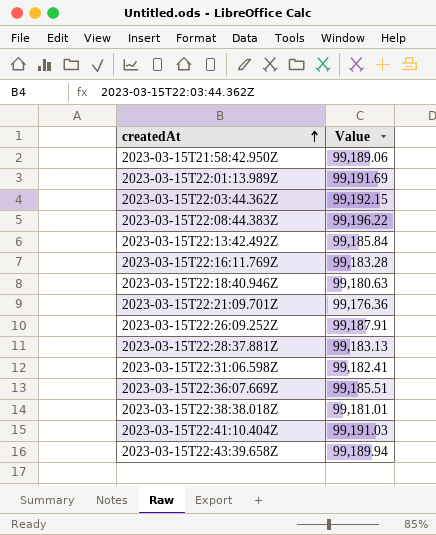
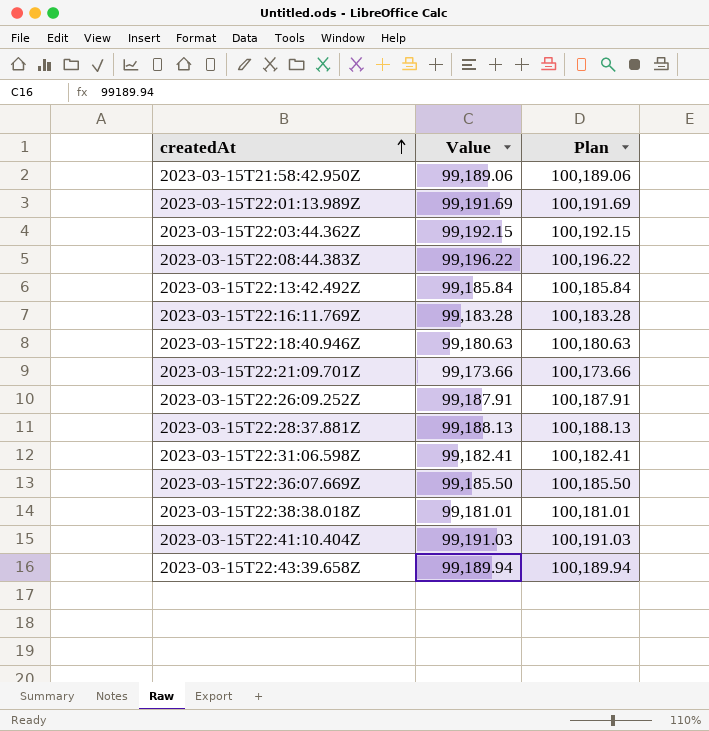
column Plan | formula: none -> [Value] + 1000
2023-03-15T22:21:09.701Z | Value: 99,176.36 -> 99,173.66
2023-03-15T22:28:37.881Z | Value: 99,183.13 -> 99,188.13
2023-03-15T22:36:07.669Z | Value: 99,185.51 -> 99,185.50

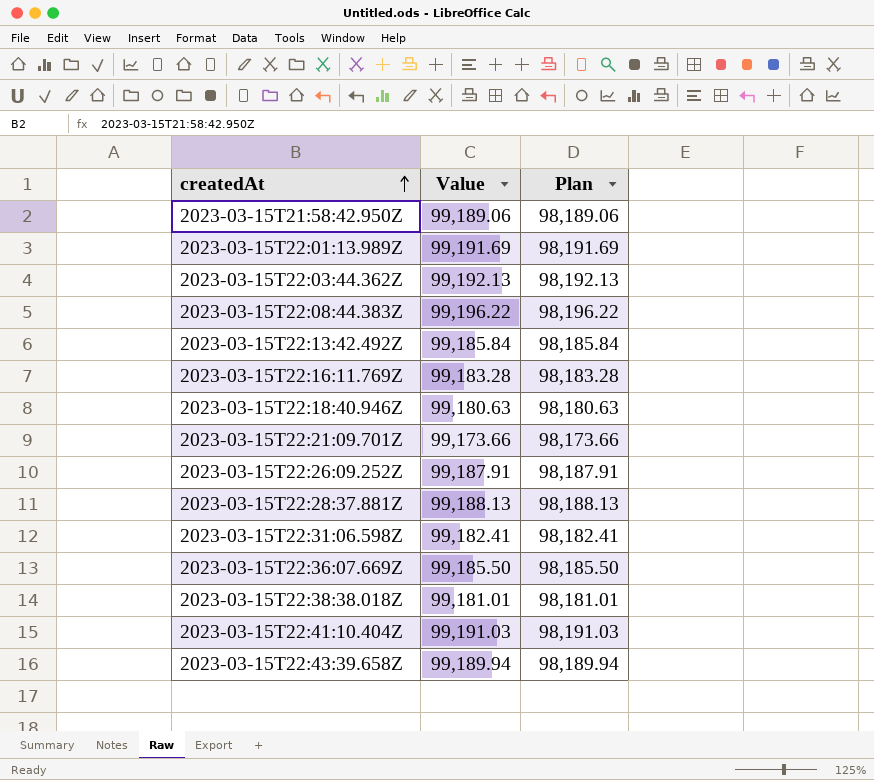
column Plan | formula: [Value] + 1000 -> [Value] - 1000
2023-03-15T22:03:44.362Z | Value: 99,192.15 -> 99,192.13

